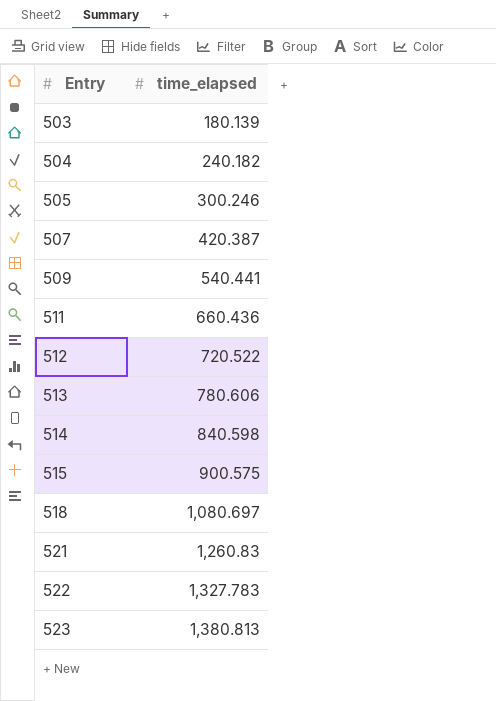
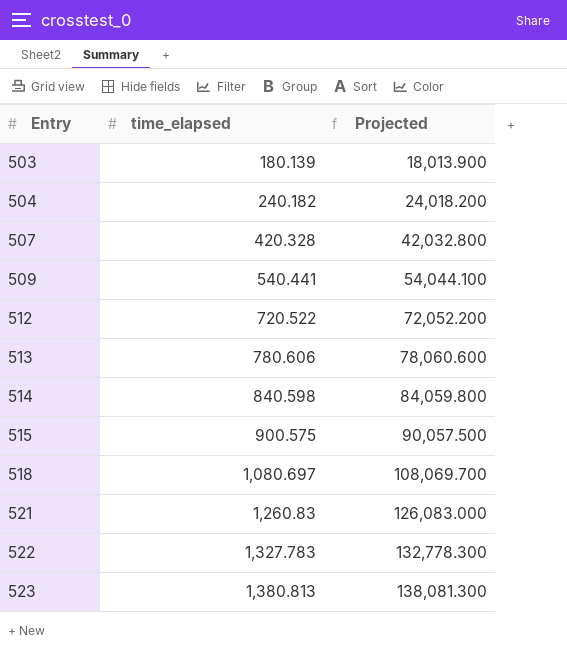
column Projected | formula: none -> [time_elapsed] * 100
row 505: 300.246 -> none
row 511: 660.436 -> none
507 | time_elapsed: 420.387 -> 420.328

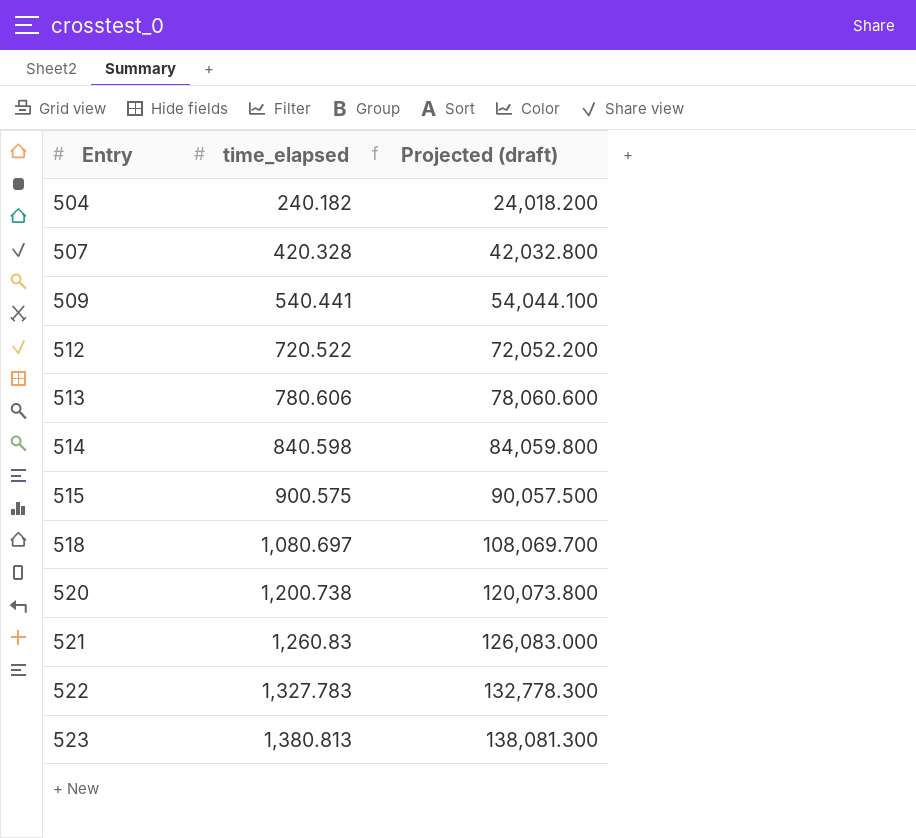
column name: Projected -> Projected (draft)
row 503: 180.139 | 18,013.900 -> none
row 520: none -> 1,200.738 | 120,073.800

